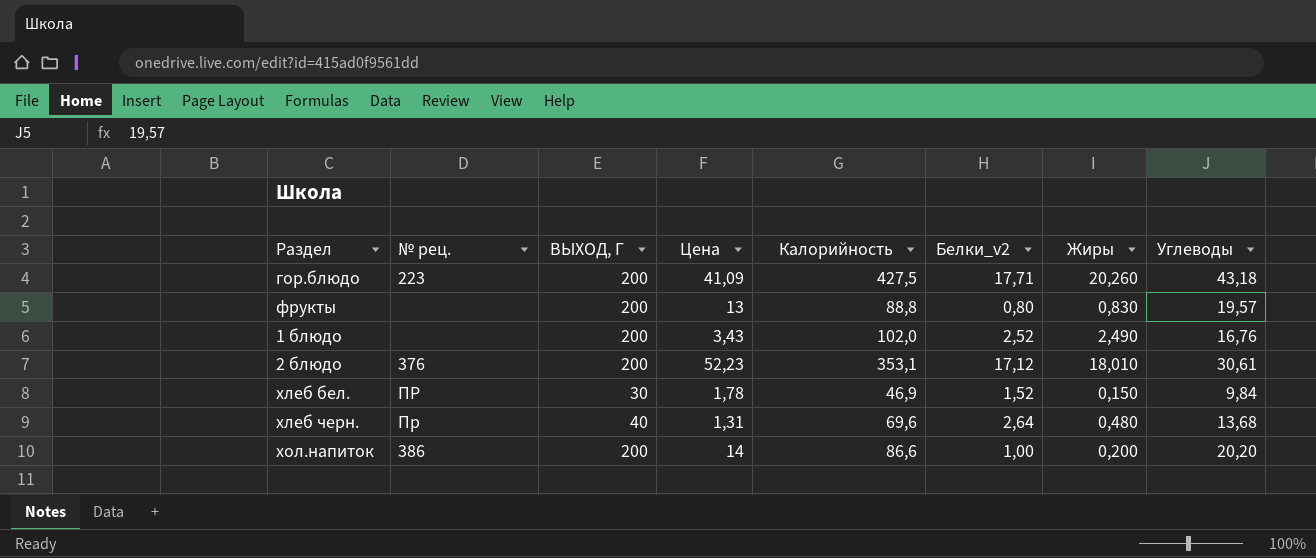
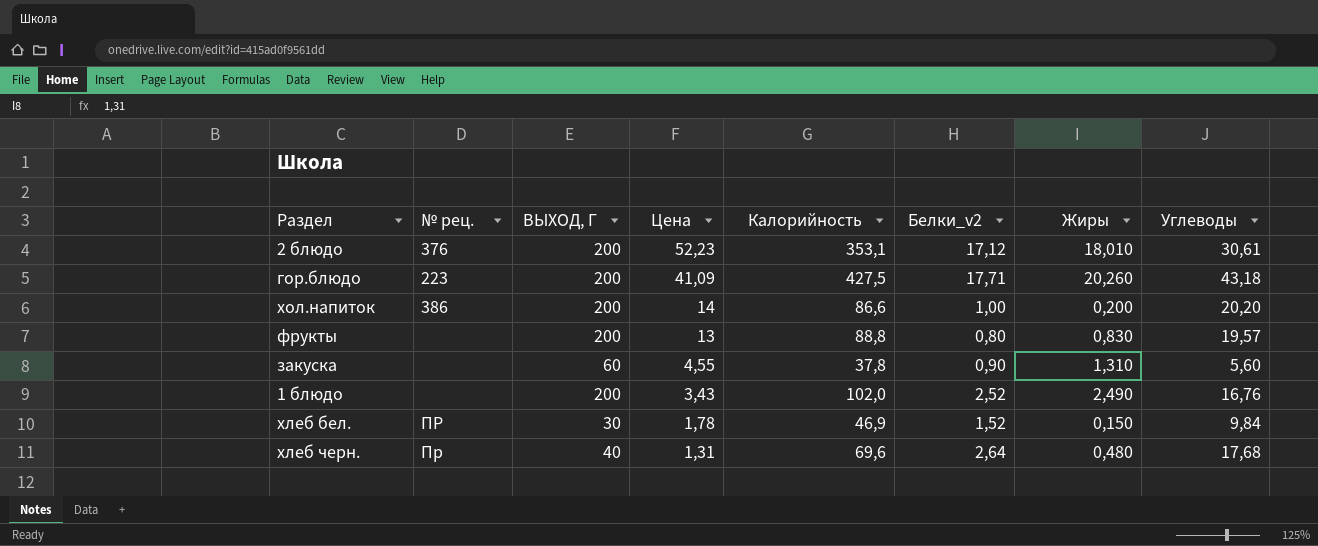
row order: none -> Цена descending
row закуска: none -> none | 60 | 4,55 | 37,8 | 0,90 | 1,310 | 5,60
хлеб черн. | Углеводы: 13,68 -> 17,68

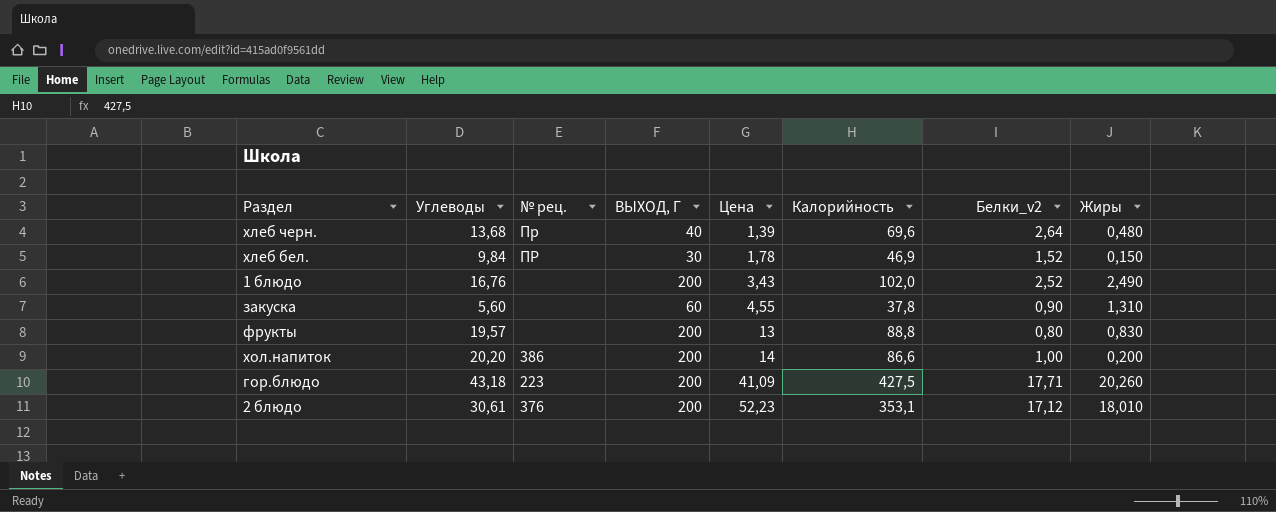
row order: Цена descending -> Цена ascending
column Углеводы | position: 8 -> 2
хлеб черн. | Углеводы: 17,68 -> 13,68
хлеб черн. | Цена: 1,31 -> 1,39

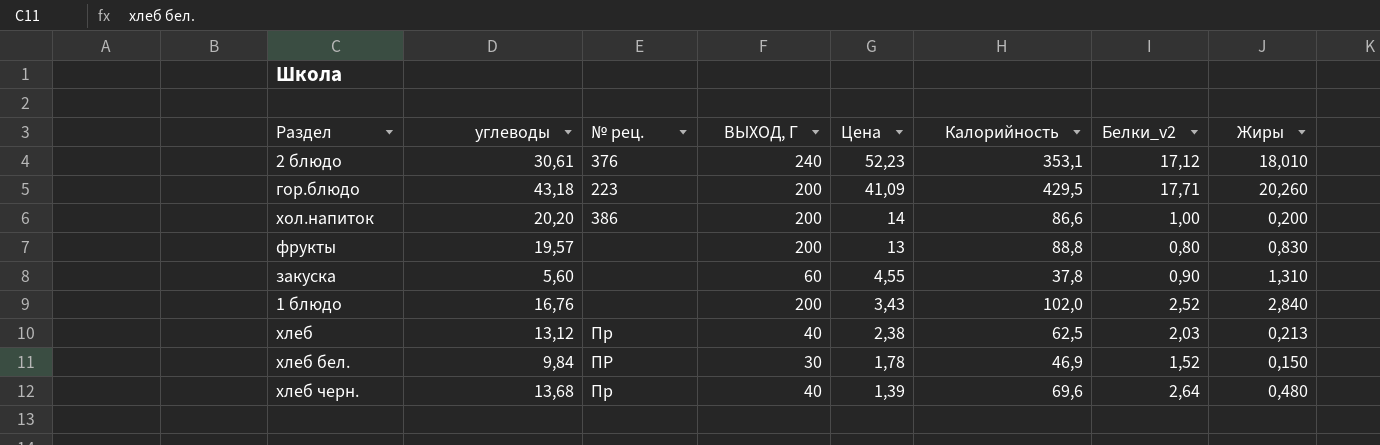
row order: Цена ascending -> Цена descending
column name: Углеводы -> углеводы
2 блюдо | ВЫХОД, Г: 200 -> 240
гор.блюдо | Калорийность: 427,5 -> 429,5
1 блюдо | Жиры: 2,490 -> 2,840
row хлеб: none -> 13,12 | Пр | 40 | 2,38 | 62,5 | 2,03 | 0,213

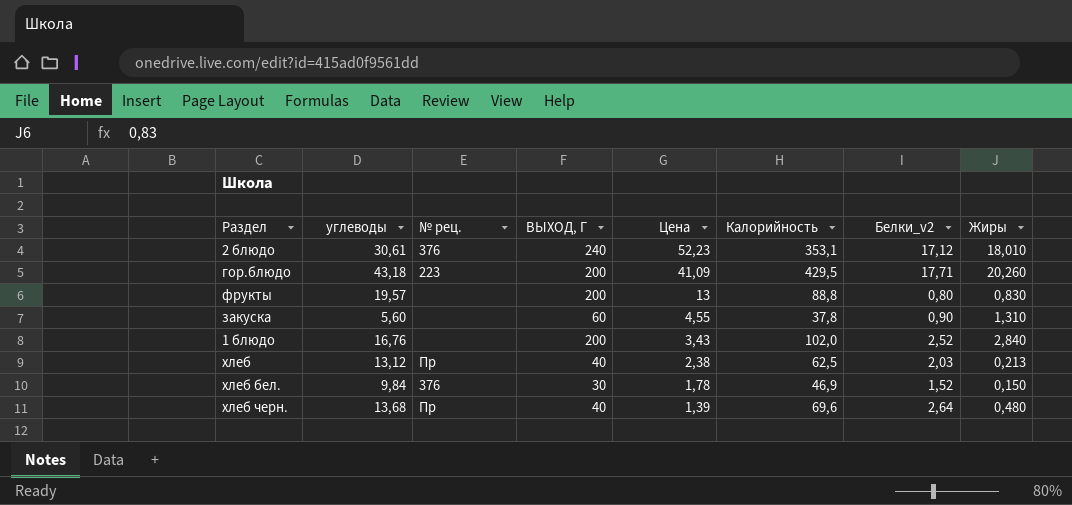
row хол.напиток: 20,20 | 386 | 200 | 14 | 86,6 | 1,00 | 0,200 -> none
хлеб бел. | № рец.: ПР -> 376

